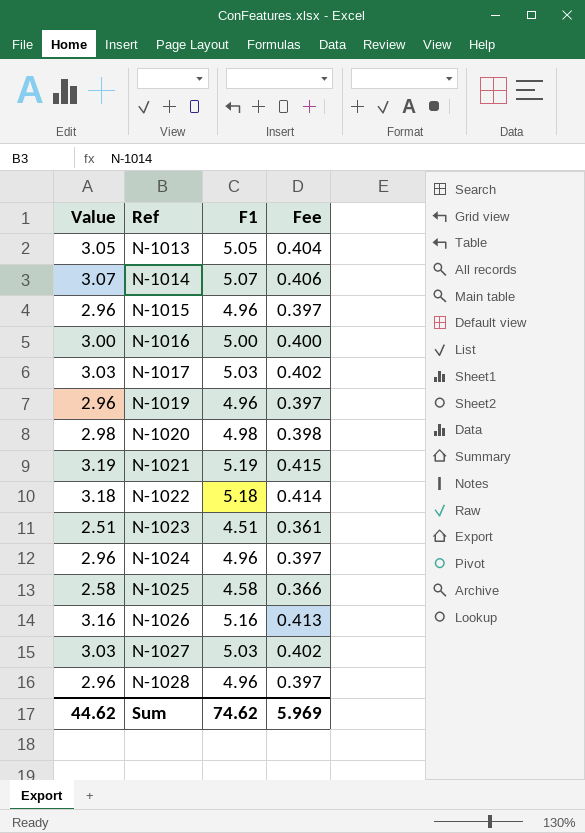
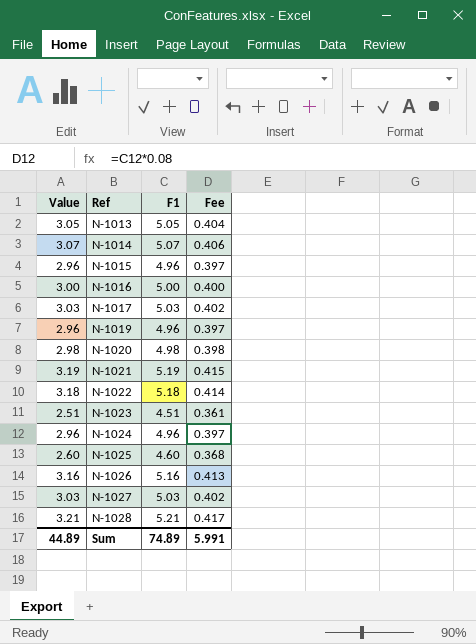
N-1025 | Value: 2.58 -> 2.60
N-1025 | F1: 4.58 -> 4.60
N-1025 | Fee: 0.366 -> 0.368
N-1028 | Value: 2.96 -> 3.21
N-1028 | F1: 4.96 -> 5.21
N-1028 | Fee: 0.397 -> 0.417
Sum | Value: 44.62 -> 44.89
Sum | F1: 74.62 -> 74.89
Sum | Fee: 5.969 -> 5.991

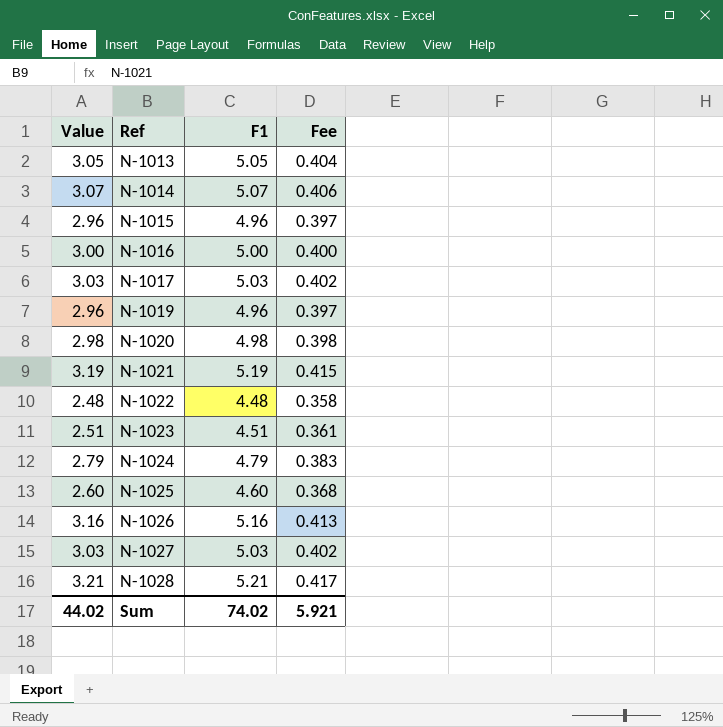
N-1022 | Value: 3.18 -> 2.48
N-1022 | F1: 5.18 -> 4.48
N-1022 | Fee: 0.414 -> 0.358
N-1024 | Value: 2.96 -> 2.79
N-1024 | F1: 4.96 -> 4.79
N-1024 | Fee: 0.397 -> 0.383
Sum | Value: 44.89 -> 44.02
Sum | F1: 74.89 -> 74.02
Sum | Fee: 5.991 -> 5.921

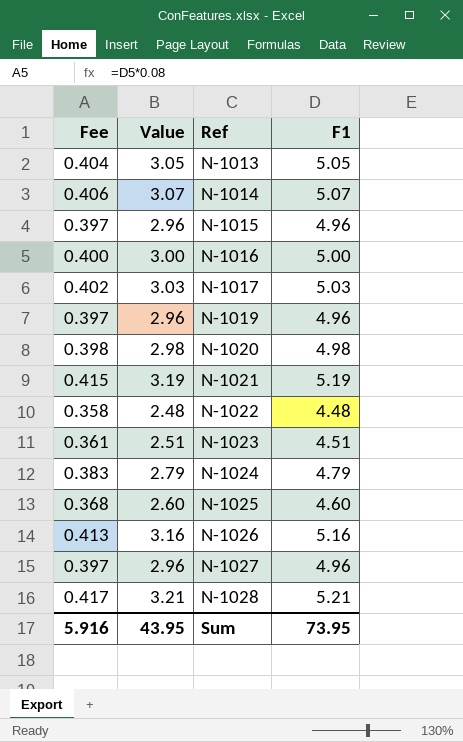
column Fee | position: 4 -> 1
N-1027 | Fee: 0.402 -> 0.397
N-1027 | Value: 3.03 -> 2.96
N-1027 | F1: 5.03 -> 4.96
Sum | Fee: 5.921 -> 5.916
Sum | Value: 44.02 -> 43.95
Sum | F1: 74.02 -> 73.95

